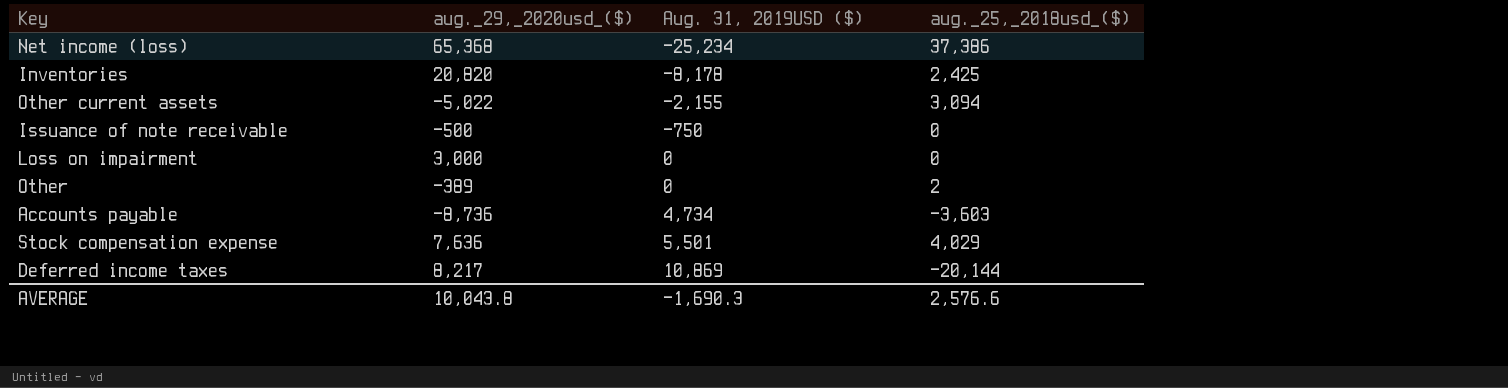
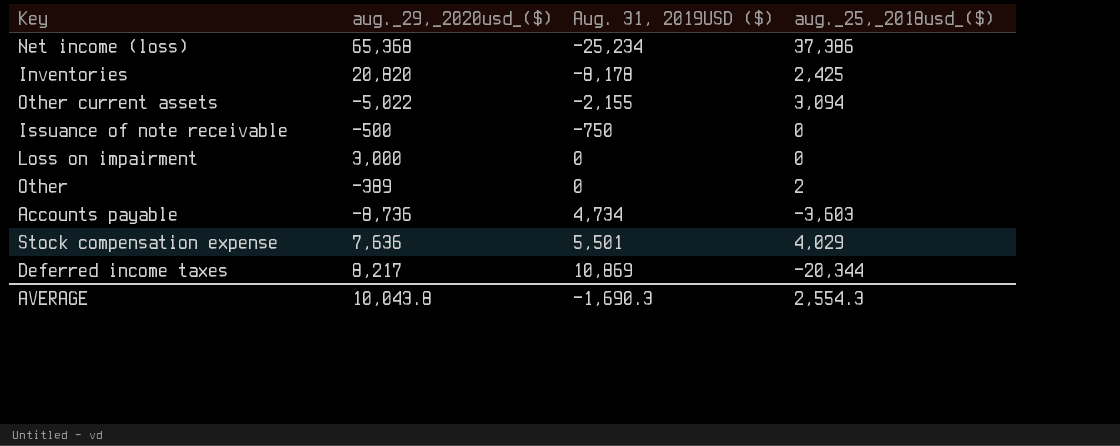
Deferred income taxes | aug._25,_2018usd_($): -20,144 -> -20,344
AVERAGE | aug._25,_2018usd_($): 2,576.6 -> 2,554.3

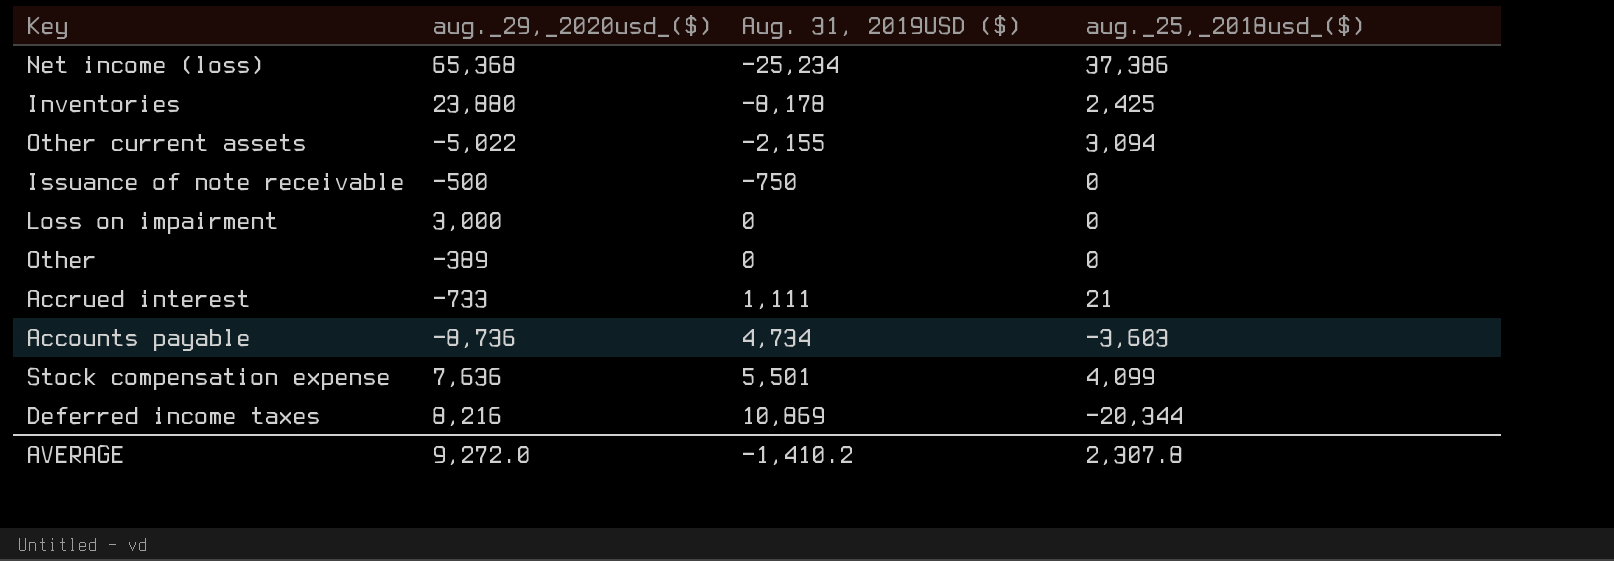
Inventories | aug._29,_2020usd_($): 20,820 -> 23,880
Other | aug._25,_2018usd_($): 2 -> 0
row Accrued interest: none -> -733 | 1,111 | 21
Stock compensation expense | aug._25,_2018usd_($): 4,029 -> 4,099
Deferred income taxes | aug._29,_2020usd_($): 8,217 -> 8,216
AVERAGE | aug._29,_2020usd_($): 10,043.8 -> 9,272.0
AVERAGE | Aug. 31, 2019USD ($): -1,690.3 -> -1,410.2
AVERAGE | aug._25,_2018usd_($): 2,554.3 -> 2,307.8

